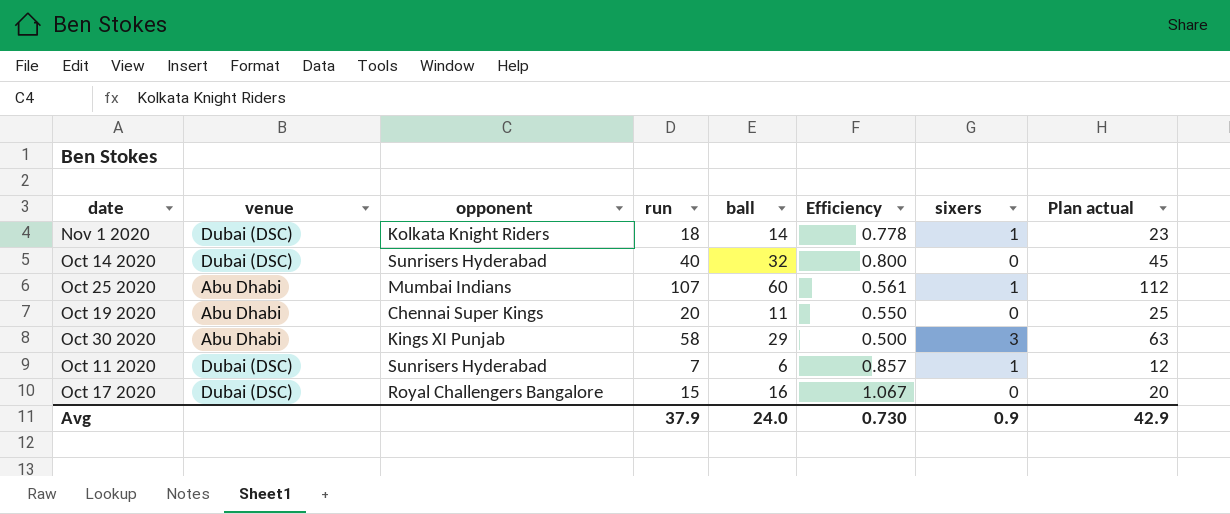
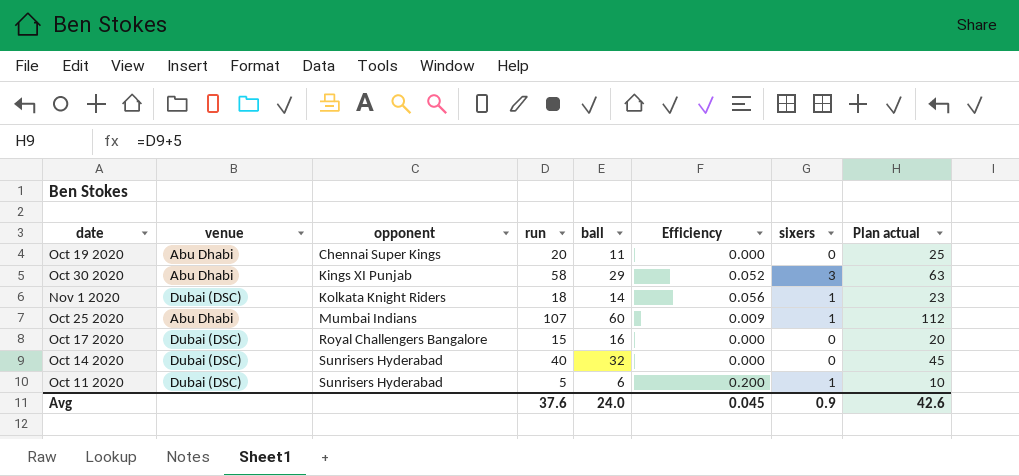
row order: none -> opponent ascending
column Efficiency | formula: [ball] / [run] -> [sixers] / [run]
Oct 11 2020 | run: 7 -> 5
Oct 11 2020 | Plan actual: 12 -> 10
Avg | run: 37.9 -> 37.6
Avg | Efficiency: 0.730 -> 0.045
Avg | Plan actual: 42.9 -> 42.6

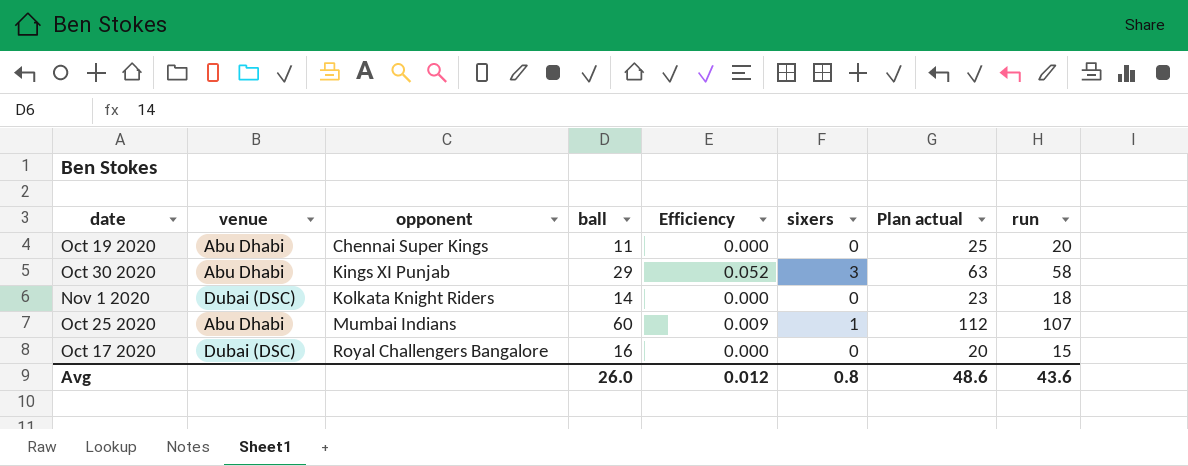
column run | position: 4 -> 8
row Oct 14 2020: Dubai (DSC) | Sunrisers Hyderabad | 40 | 32 | 0.000 | 0 | 45 -> none
row Oct 11 2020: Dubai (DSC) | Sunrisers Hyderabad | 5 | 6 | 0.200 | 1 | 10 -> none
Nov 1 2020 | Efficiency: 0.056 -> 0.000
Nov 1 2020 | sixers: 1 -> 0
Avg | ball: 24.0 -> 26.0
Avg | Efficiency: 0.045 -> 0.012
Avg | sixers: 0.9 -> 0.8
Avg | Plan actual: 42.6 -> 48.6
Avg | run: 37.6 -> 43.6

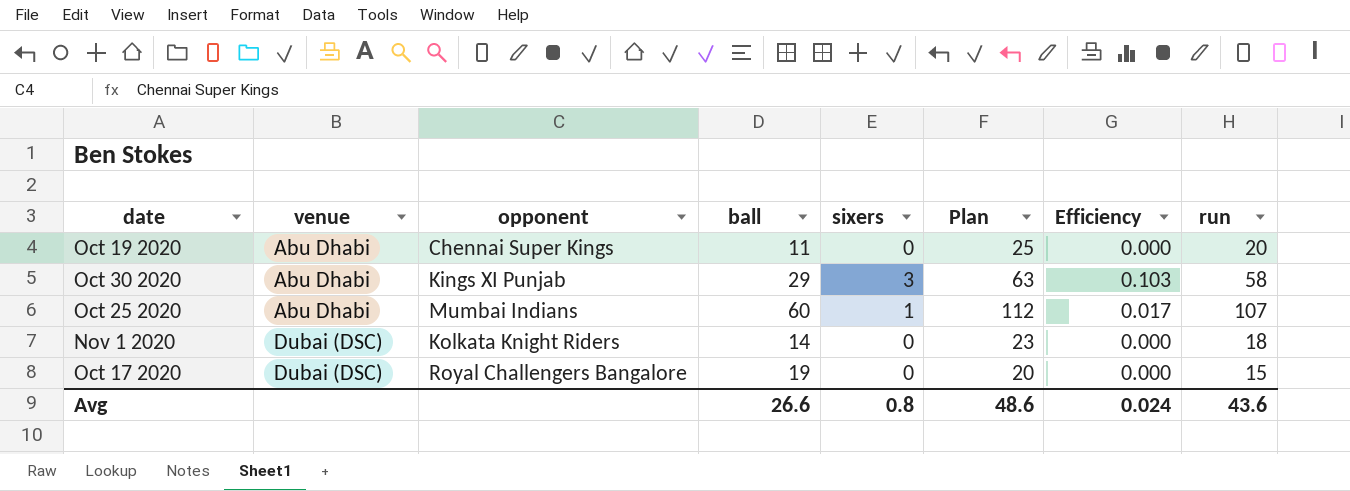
row order: opponent ascending -> venue ascending
column name: Plan actual -> Plan
column Efficiency | formula: [sixers] / [run] -> [sixers] / [ball]
column Efficiency | position: 5 -> 7
Oct 17 2020 | ball: 16 -> 19
Avg | ball: 26.0 -> 26.6
Avg | Efficiency: 0.012 -> 0.024

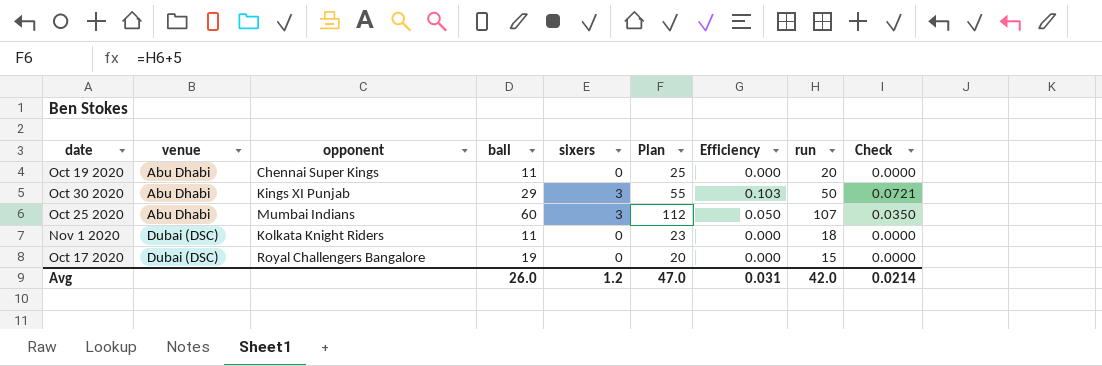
column Check | formula: none -> [Efficiency] * 0.7
Oct 30 2020 | Plan: 63 -> 55
Oct 30 2020 | run: 58 -> 50
Oct 25 2020 | sixers: 1 -> 3
Oct 25 2020 | Efficiency: 0.017 -> 0.050
Nov 1 2020 | ball: 14 -> 11
Avg | ball: 26.6 -> 26.0
Avg | sixers: 0.8 -> 1.2
Avg | Plan: 48.6 -> 47.0
Avg | Efficiency: 0.024 -> 0.031
Avg | run: 43.6 -> 42.0

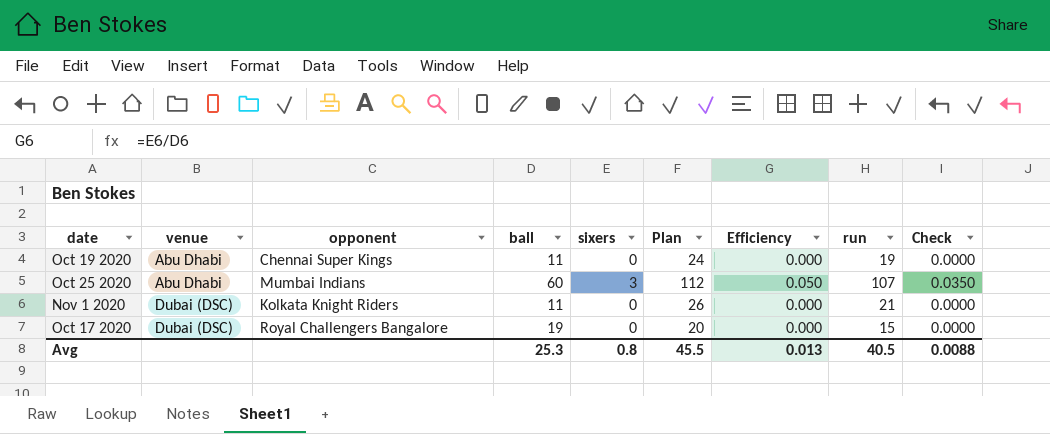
row Oct 30 2020: Abu Dhabi | Kings XI Punjab | 29 | 3 | 55 | 0.103 | 50 | 0.0721 -> none
Oct 19 2020 | Plan: 25 -> 24
Oct 19 2020 | run: 20 -> 19
Nov 1 2020 | Plan: 23 -> 26
Nov 1 2020 | run: 18 -> 21
Avg | ball: 26.0 -> 25.3
Avg | sixers: 1.2 -> 0.8
Avg | Plan: 47.0 -> 45.5
Avg | Efficiency: 0.031 -> 0.013
Avg | run: 42.0 -> 40.5
Avg | Check: 0.0214 -> 0.0088

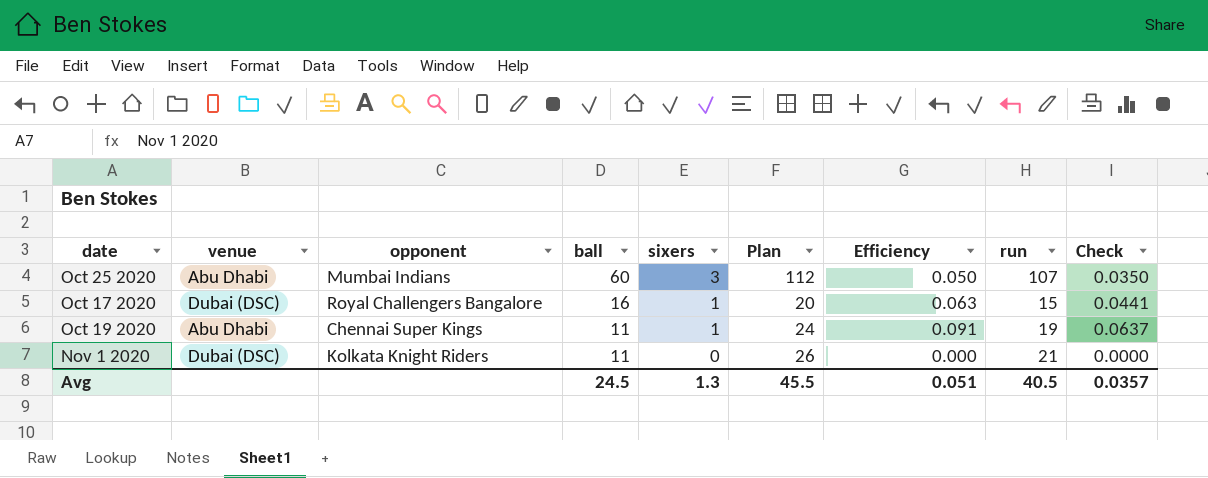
row order: venue ascending -> ball descending
Oct 17 2020 | ball: 19 -> 16
Oct 17 2020 | sixers: 0 -> 1
Oct 17 2020 | Efficiency: 0.000 -> 0.063
Oct 17 2020 | Check: 0.0000 -> 0.0441
Oct 19 2020 | sixers: 0 -> 1
Oct 19 2020 | Efficiency: 0.000 -> 0.091
Oct 19 2020 | Check: 0.0000 -> 0.0637
Avg | ball: 25.3 -> 24.5
Avg | sixers: 0.8 -> 1.3
Avg | Efficiency: 0.013 -> 0.051
Avg | Check: 0.0088 -> 0.0357

